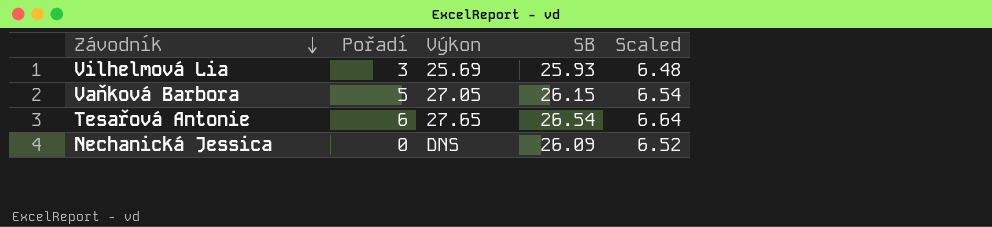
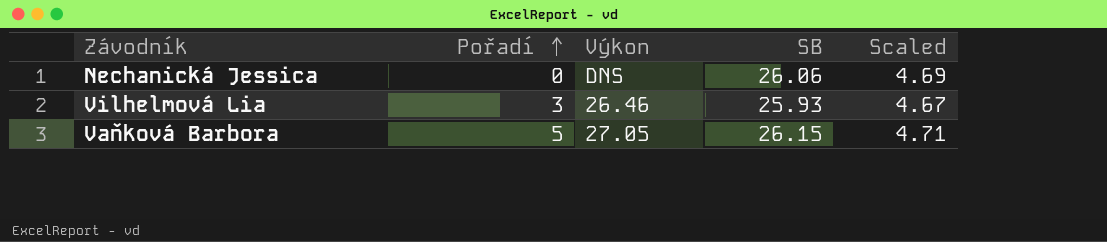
row order: Závodník descending -> Pořadí ascending
column Scaled | formula: [SB] * 0.25 -> [SB] * 0.18
row Tesařová Antonie: 6 | 27.65 | 26.54 | 6.64 -> none
Nechanická Jessica | SB: 26.09 -> 26.06
Vilhelmová Lia | Výkon: 25.69 -> 26.46

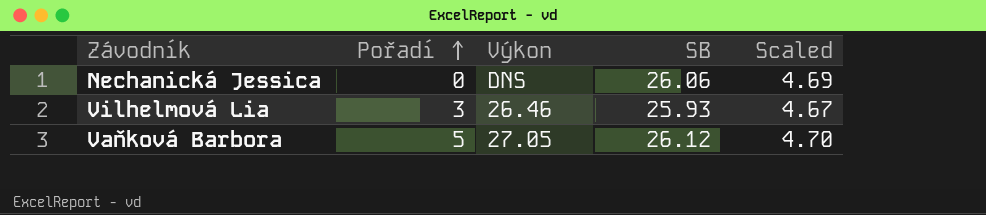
Vaňková Barbora | SB: 26.15 -> 26.12
Vaňková Barbora | Scaled: 4.71 -> 4.70

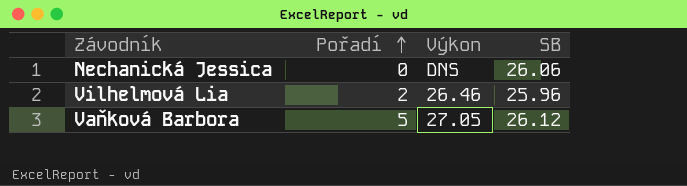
column Scaled | formula: [SB] * 0.18 -> none
Vilhelmová Lia | Pořadí: 3 -> 2
Vilhelmová Lia | SB: 25.93 -> 25.96

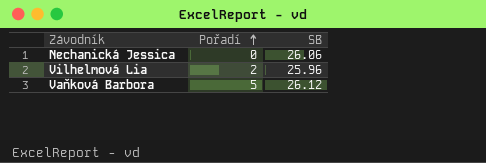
column Výkon | position: 3 -> none

